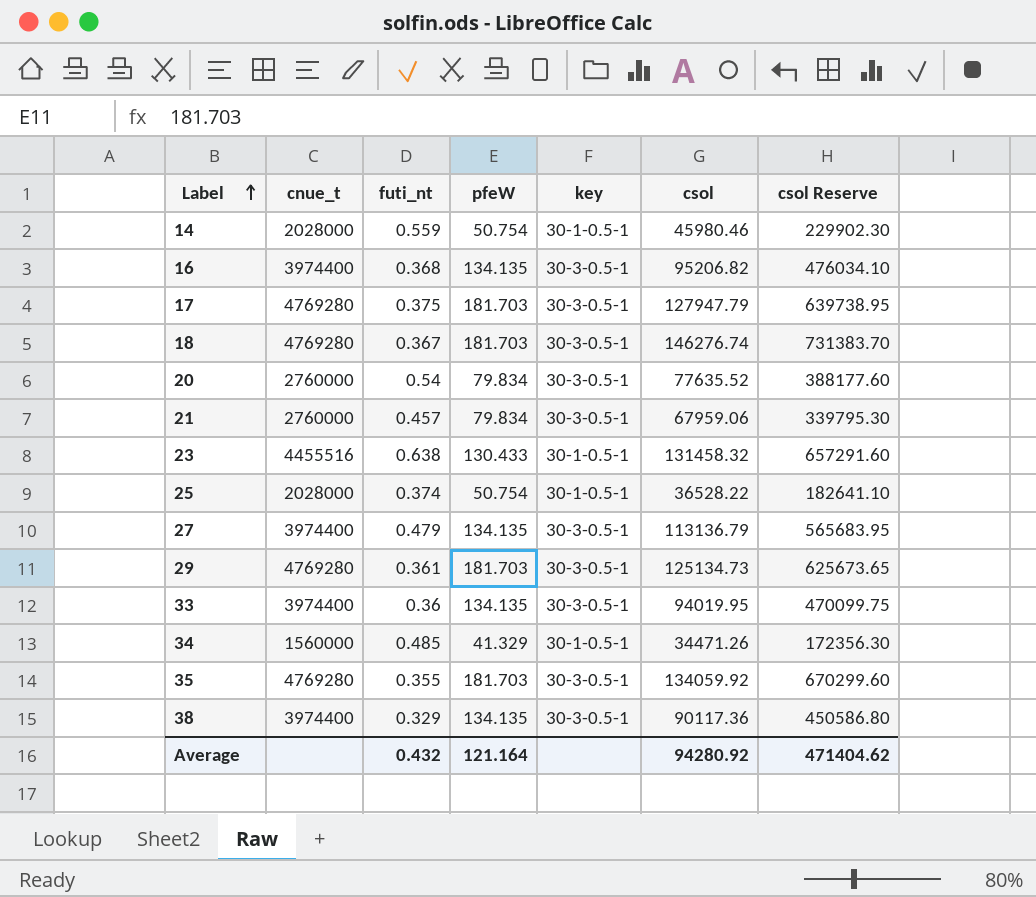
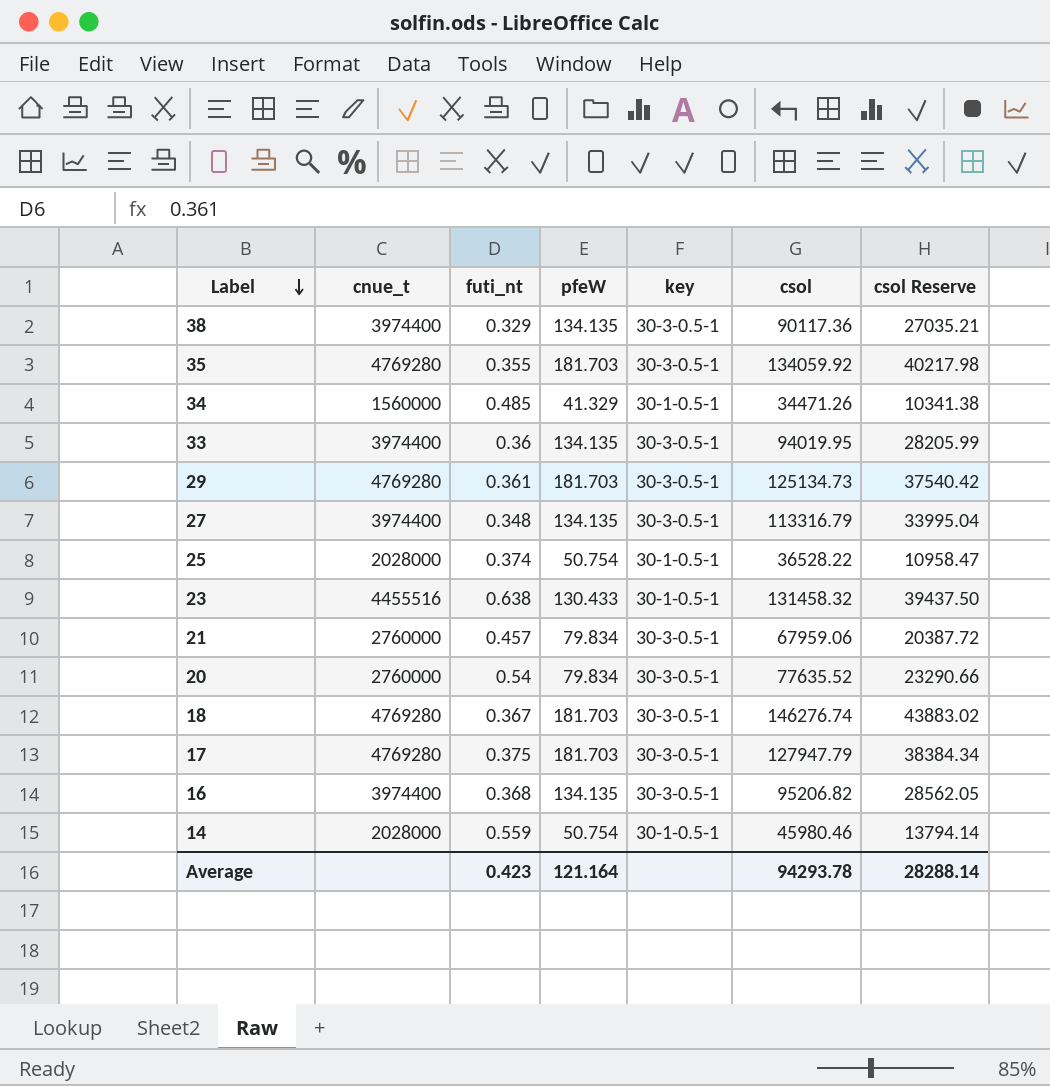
row order: Label ascending -> Label descending
column csol Reserve | formula: [csol] * 5 -> [csol] * 0.3
27 | futi_nt: 0.479 -> 0.348
27 | csol: 113136.79 -> 113316.79
Average | futi_nt: 0.432 -> 0.423
Average | csol: 94280.92 -> 94293.78
Average | csol Reserve: 471404.62 -> 28288.14

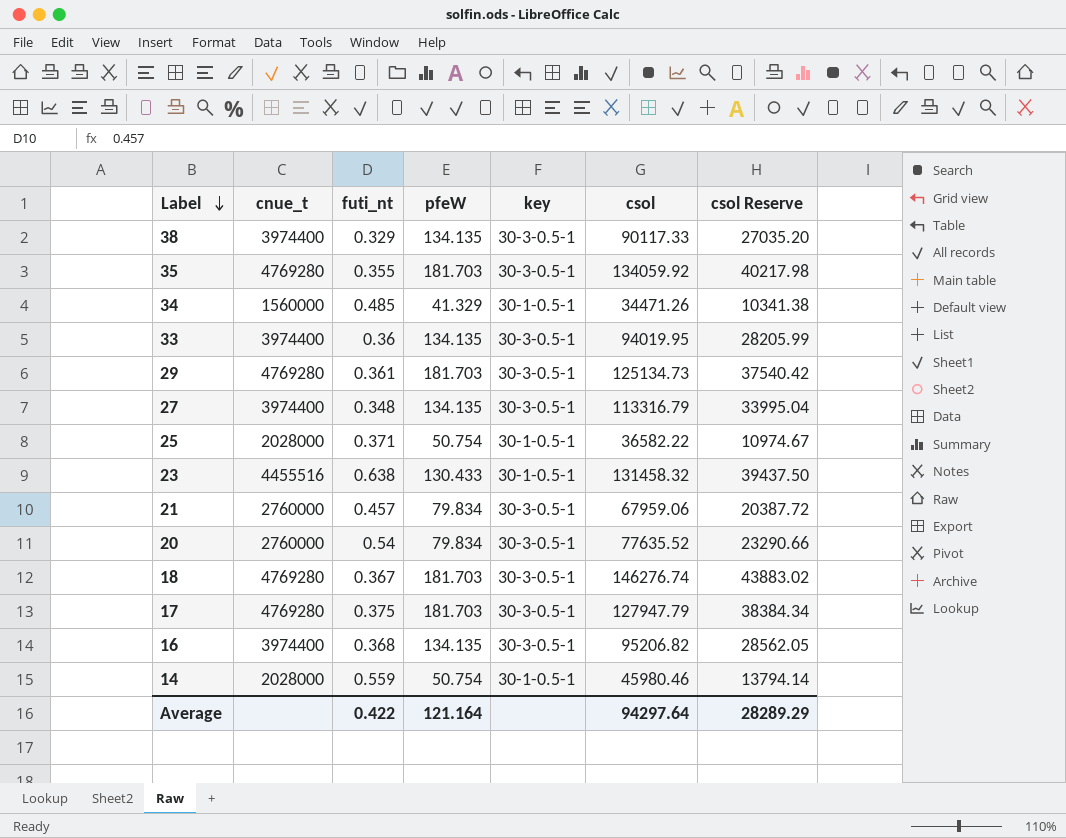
38 | csol: 90117.36 -> 90117.33
38 | csol Reserve: 27035.21 -> 27035.20
25 | futi_nt: 0.374 -> 0.371
25 | csol: 36528.22 -> 36582.22
25 | csol Reserve: 10958.47 -> 10974.67
Average | futi_nt: 0.423 -> 0.422
Average | csol: 94293.78 -> 94297.64
Average | csol Reserve: 28288.14 -> 28289.29

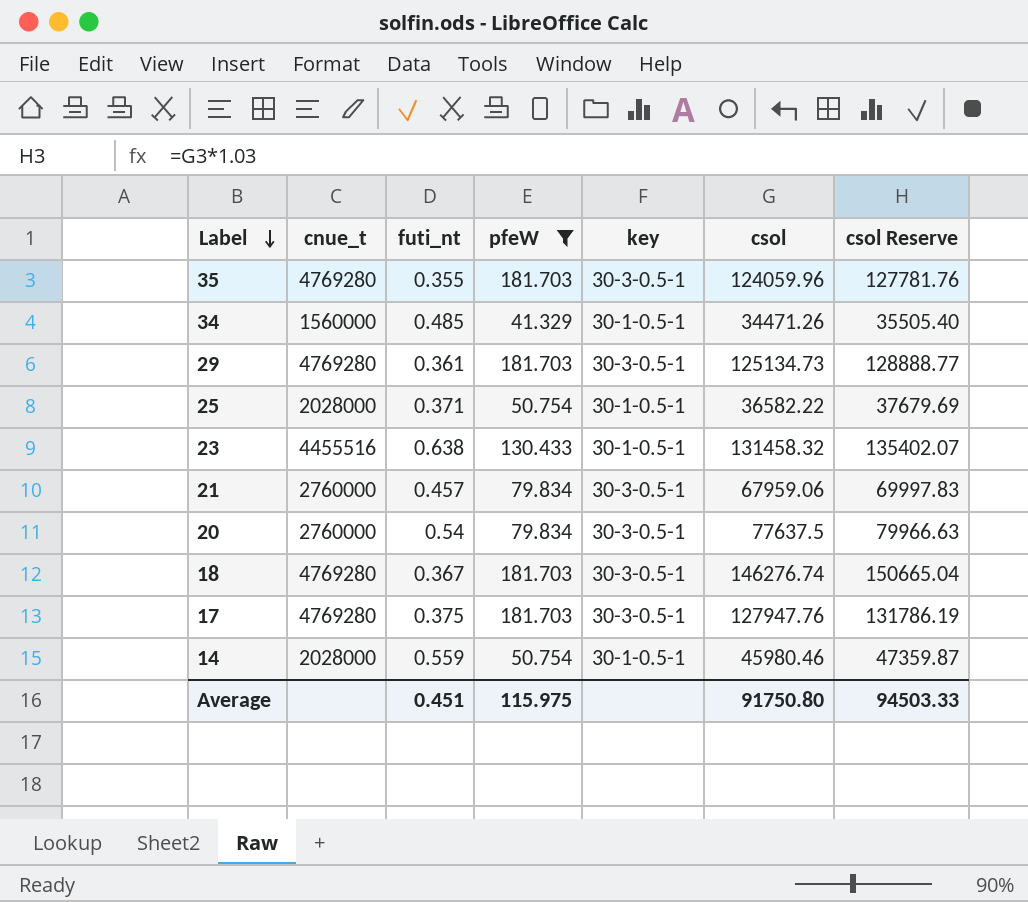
filter: none -> pfeW != 134.135
column csol Reserve | formula: [csol] * 0.3 -> [csol] * 1.03
35 | csol: 134059.92 -> 124059.96
20 | csol: 77635.52 -> 77637.5
17 | csol: 127947.79 -> 127947.76
Average | futi_nt: 0.422 -> 0.451
Average | pfeW: 121.164 -> 115.975
Average | csol: 94297.64 -> 91750.80
Average | csol Reserve: 28289.29 -> 94503.33

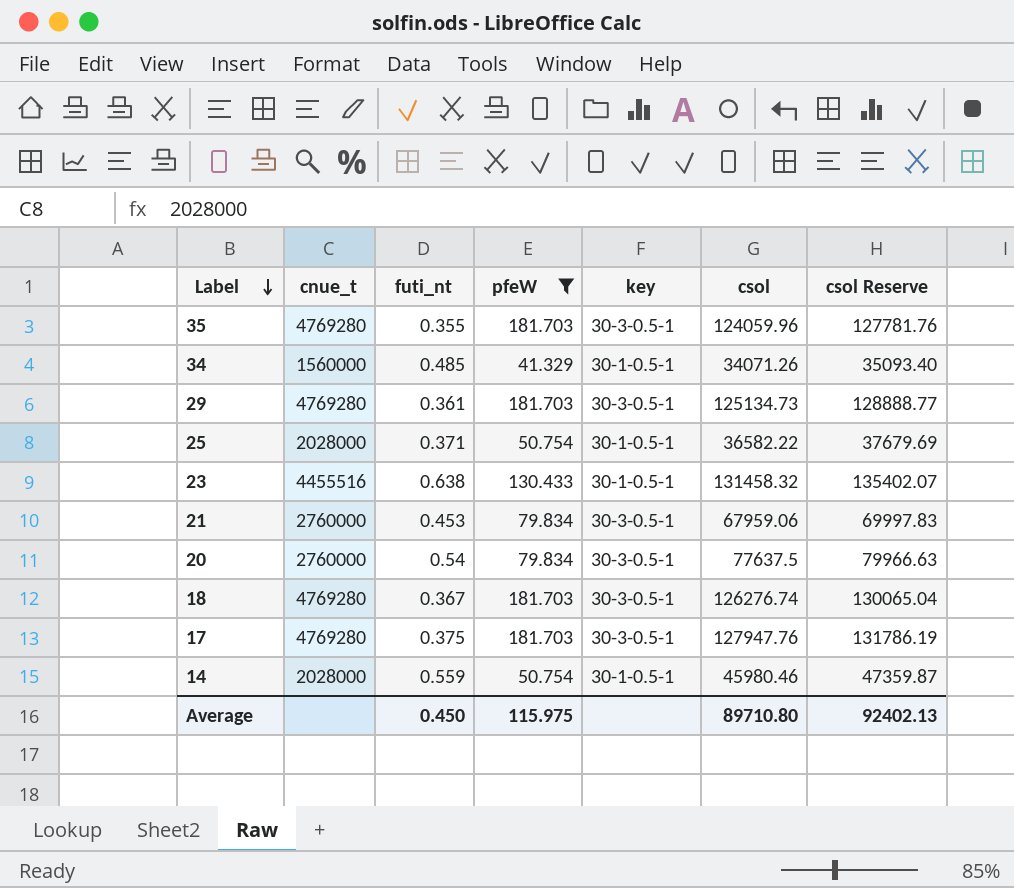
34 | csol: 34471.26 -> 34071.26
34 | csol Reserve: 35505.40 -> 35093.40
21 | futi_nt: 0.457 -> 0.453
18 | csol: 146276.74 -> 126276.74
18 | csol Reserve: 150665.04 -> 130065.04
Average | futi_nt: 0.451 -> 0.450
Average | csol: 91750.80 -> 89710.80
Average | csol Reserve: 94503.33 -> 92402.13

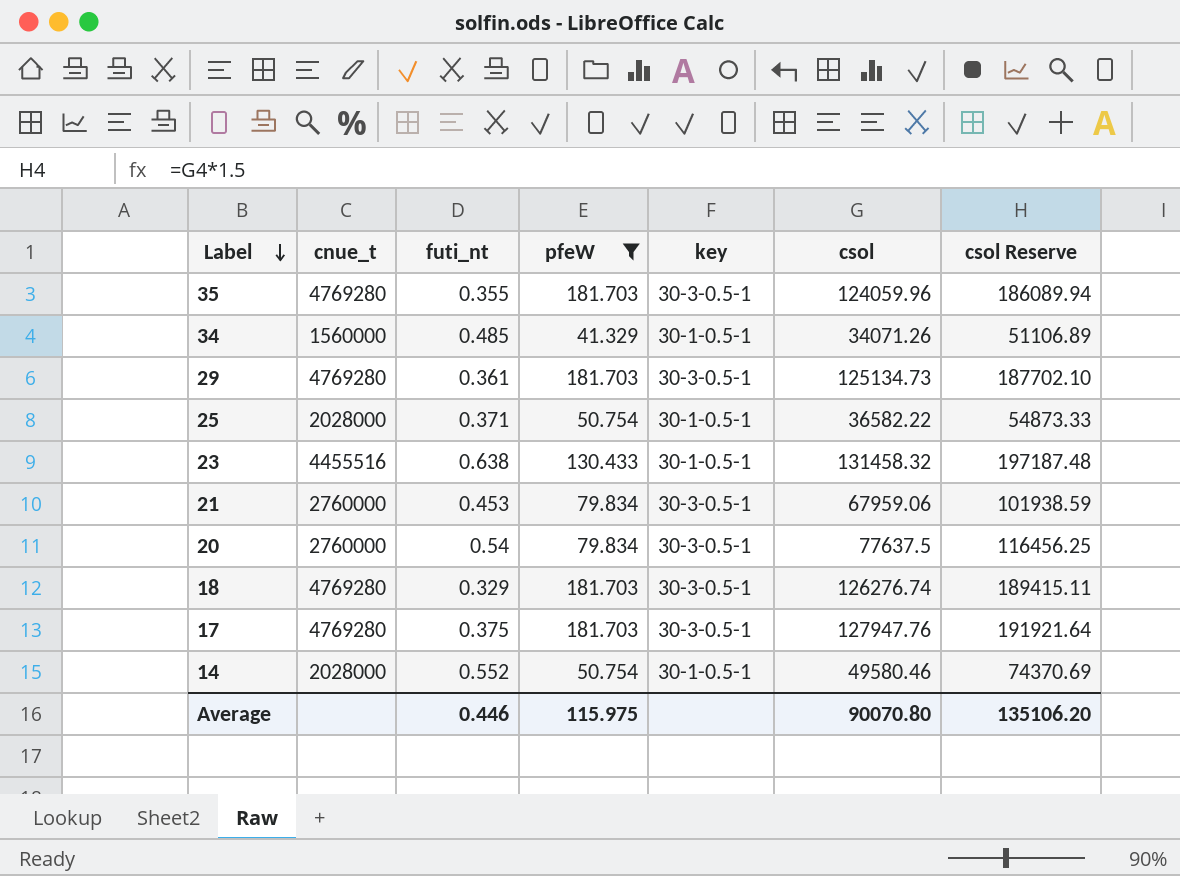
column csol Reserve | formula: [csol] * 1.03 -> [csol] * 1.5
18 | futi_nt: 0.367 -> 0.329
14 | futi_nt: 0.559 -> 0.552
14 | csol: 45980.46 -> 49580.46
Average | futi_nt: 0.450 -> 0.446
Average | csol: 89710.80 -> 90070.80
Average | csol Reserve: 92402.13 -> 135106.20

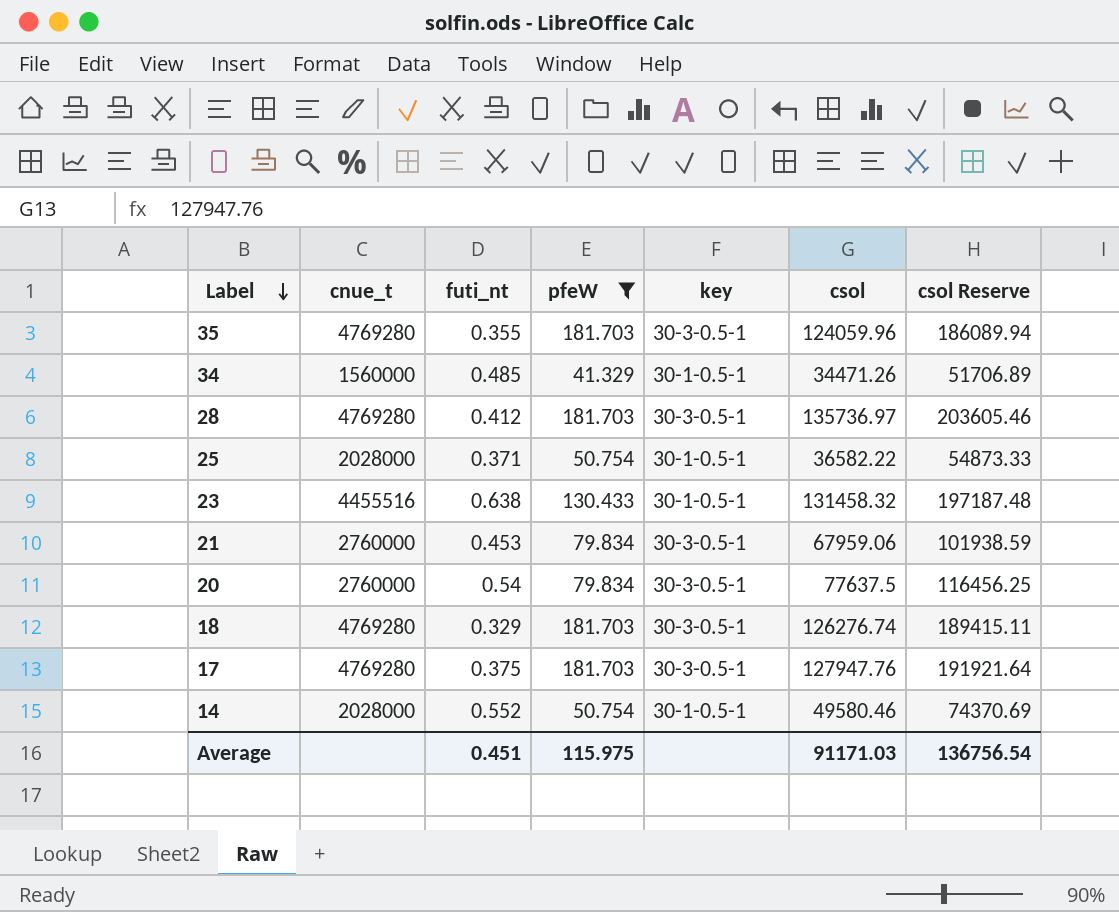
row 29: 4769280 | 0.361 | 181.703 | 30-3-0.5-1 | 125134.73 | 187702.10 -> none
34 | csol: 34071.26 -> 34471.26
34 | csol Reserve: 51106.89 -> 51706.89
row 28: none -> 4769280 | 0.412 | 181.703 | 30-3-0.5-1 | 135736.97 | 203605.46
Average | futi_nt: 0.446 -> 0.451
Average | csol: 90070.80 -> 91171.03
Average | csol Reserve: 135106.20 -> 136756.54

